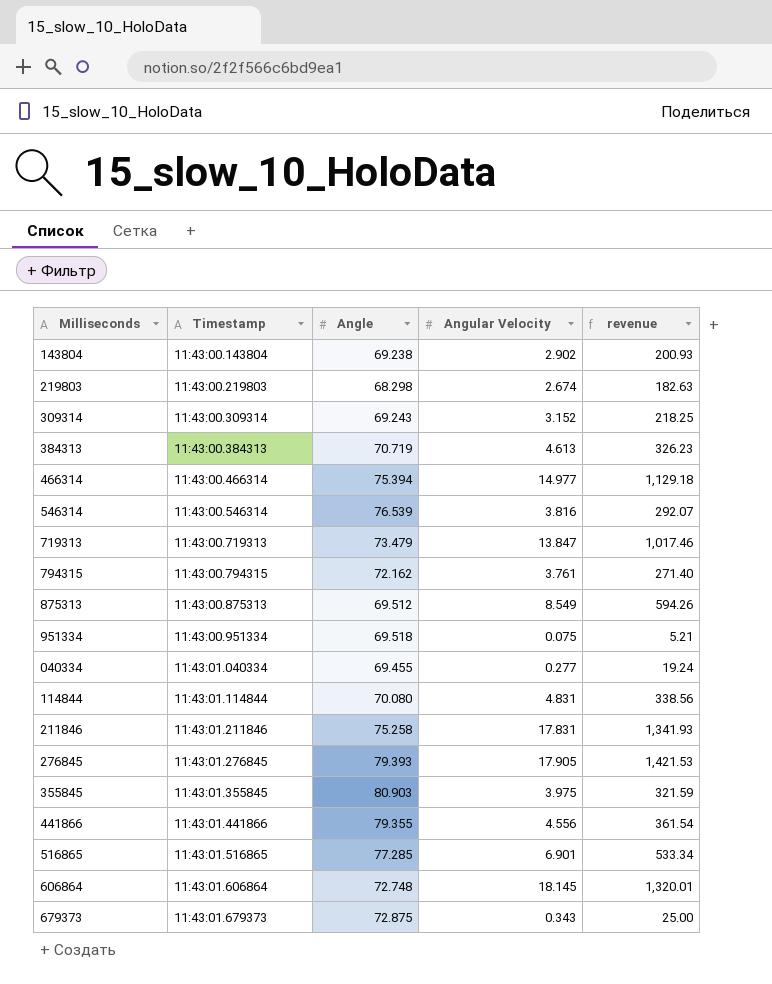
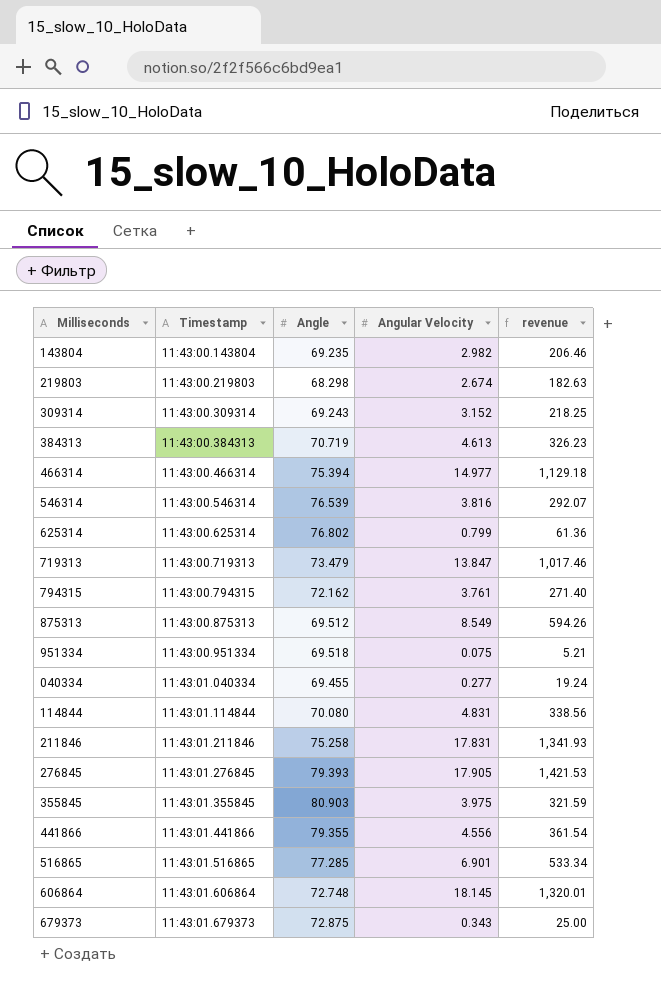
143804 | Angle: 69.238 -> 69.235
143804 | Angular Velocity: 2.902 -> 2.982
143804 | revenue: 200.93 -> 206.46
row 625314: none -> 11:43:00.625314 | 76.802 | 0.799 | 61.36

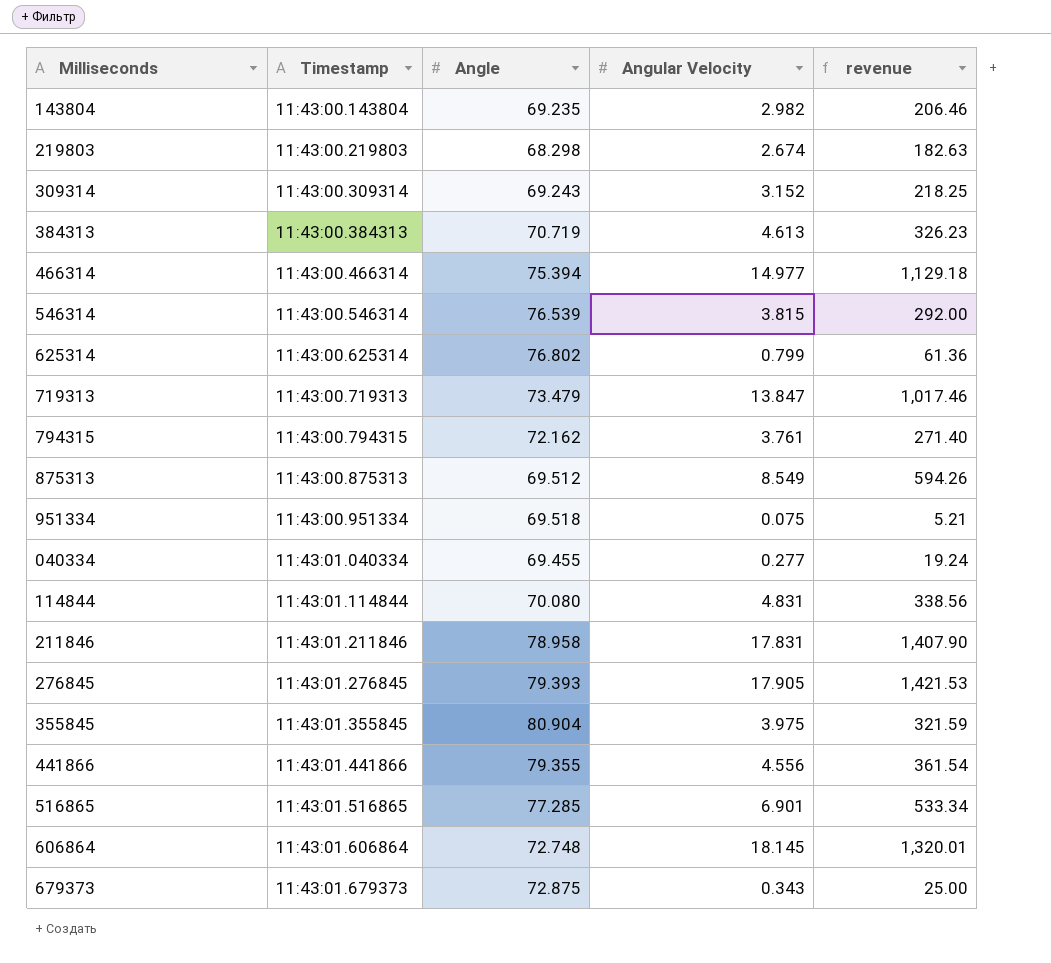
546314 | Angular Velocity: 3.816 -> 3.815
546314 | revenue: 292.07 -> 292.00
211846 | Angle: 75.258 -> 78.958
211846 | revenue: 1,341.93 -> 1,407.90
355845 | Angle: 80.903 -> 80.904

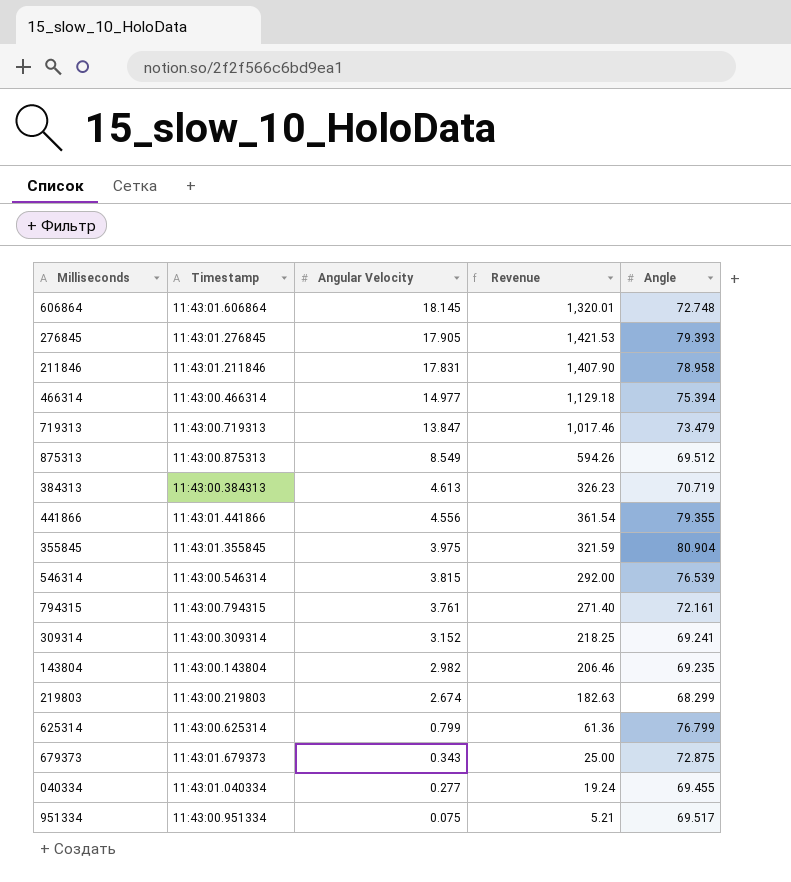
row order: Timestamp ascending -> Angular Velocity descending
column name: revenue -> Revenue
column Angle | position: 3 -> 5
row 114844: 11:43:01.114844 | 70.080 | 4.831 | 338.56 -> none
row 516865: 11:43:01.516865 | 77.285 | 6.901 | 533.34 -> none
794315 | Angle: 72.162 -> 72.161
309314 | Angle: 69.243 -> 69.241
219803 | Angle: 68.298 -> 68.299
625314 | Angle: 76.802 -> 76.799
951334 | Angle: 69.518 -> 69.517

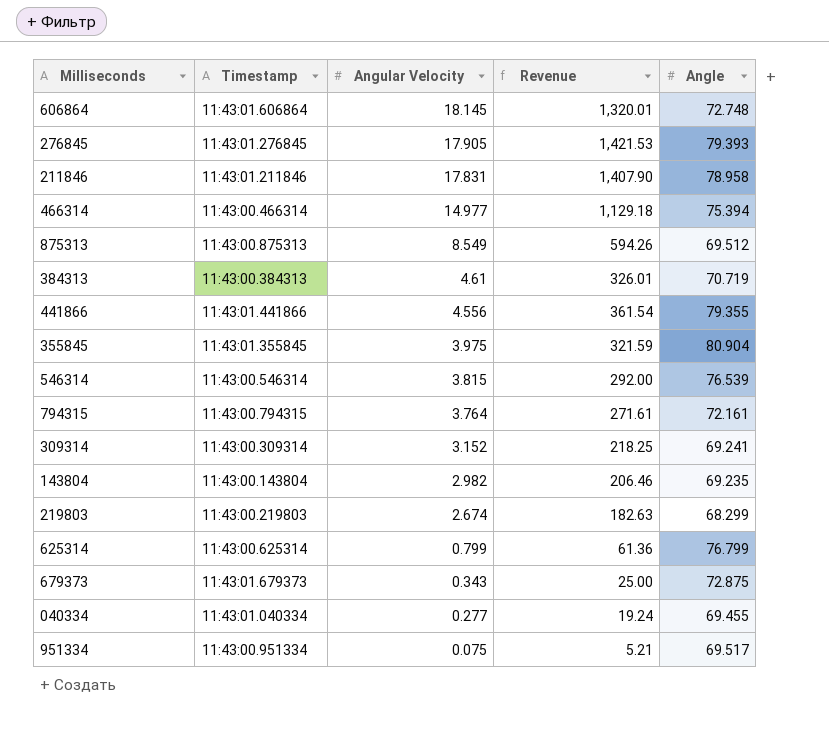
row 719313: 11:43:00.719313 | 13.847 | 1,017.46 | 73.479 -> none
384313 | Angular Velocity: 4.613 -> 4.61
384313 | Revenue: 326.23 -> 326.01
794315 | Angular Velocity: 3.761 -> 3.764
794315 | Revenue: 271.40 -> 271.61

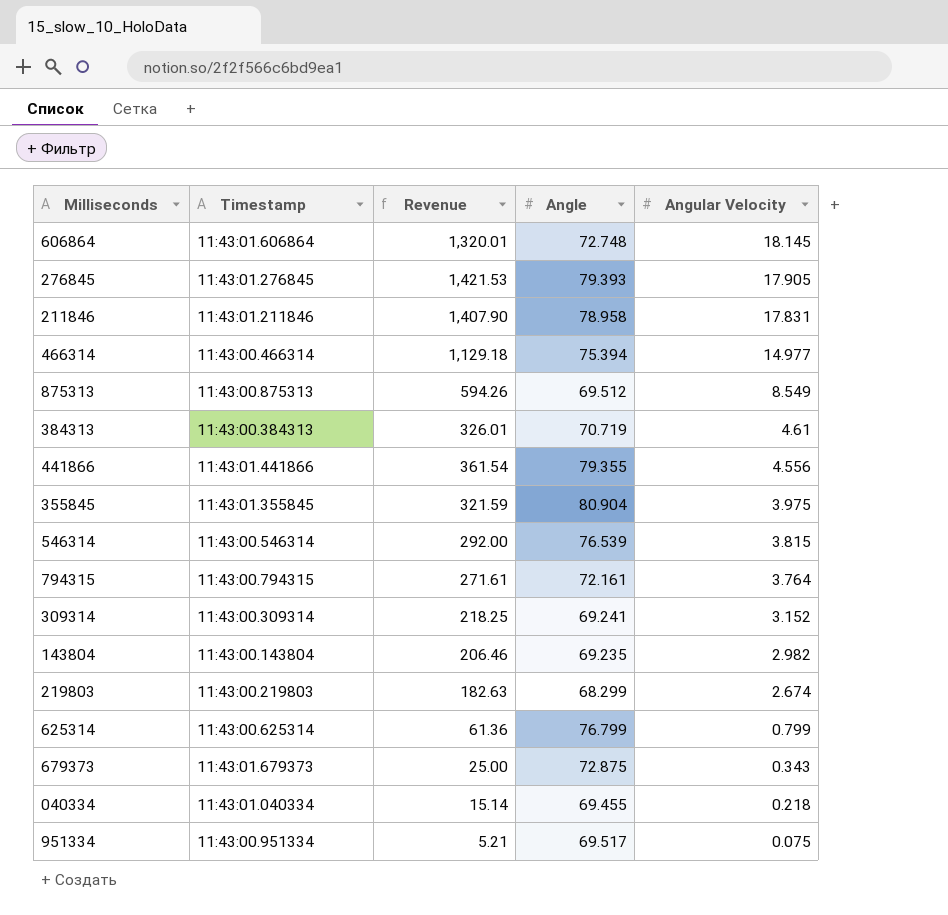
column Angular Velocity | position: 3 -> 5
040334 | Revenue: 19.24 -> 15.14
040334 | Angular Velocity: 0.277 -> 0.218

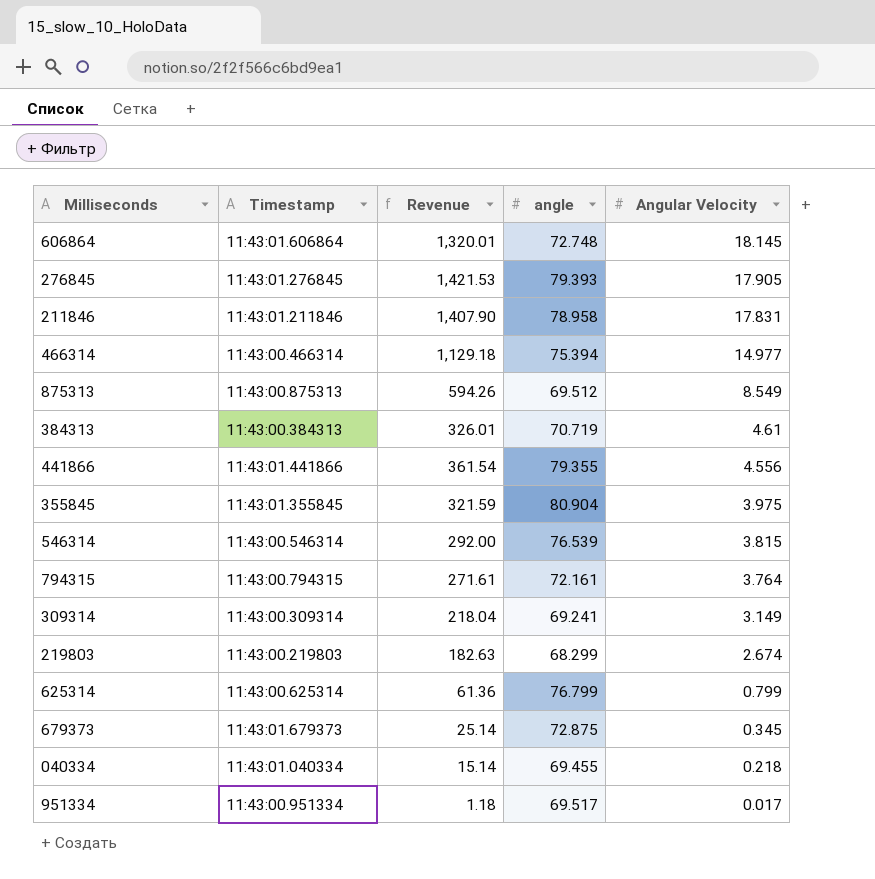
column name: Angle -> angle
row 143804: 11:43:00.143804 | 206.46 | 69.235 | 2.982 -> none
309314 | Revenue: 218.25 -> 218.04
309314 | Angular Velocity: 3.152 -> 3.149
679373 | Revenue: 25.00 -> 25.14
679373 | Angular Velocity: 0.343 -> 0.345
951334 | Revenue: 5.21 -> 1.18
951334 | Angular Velocity: 0.075 -> 0.017

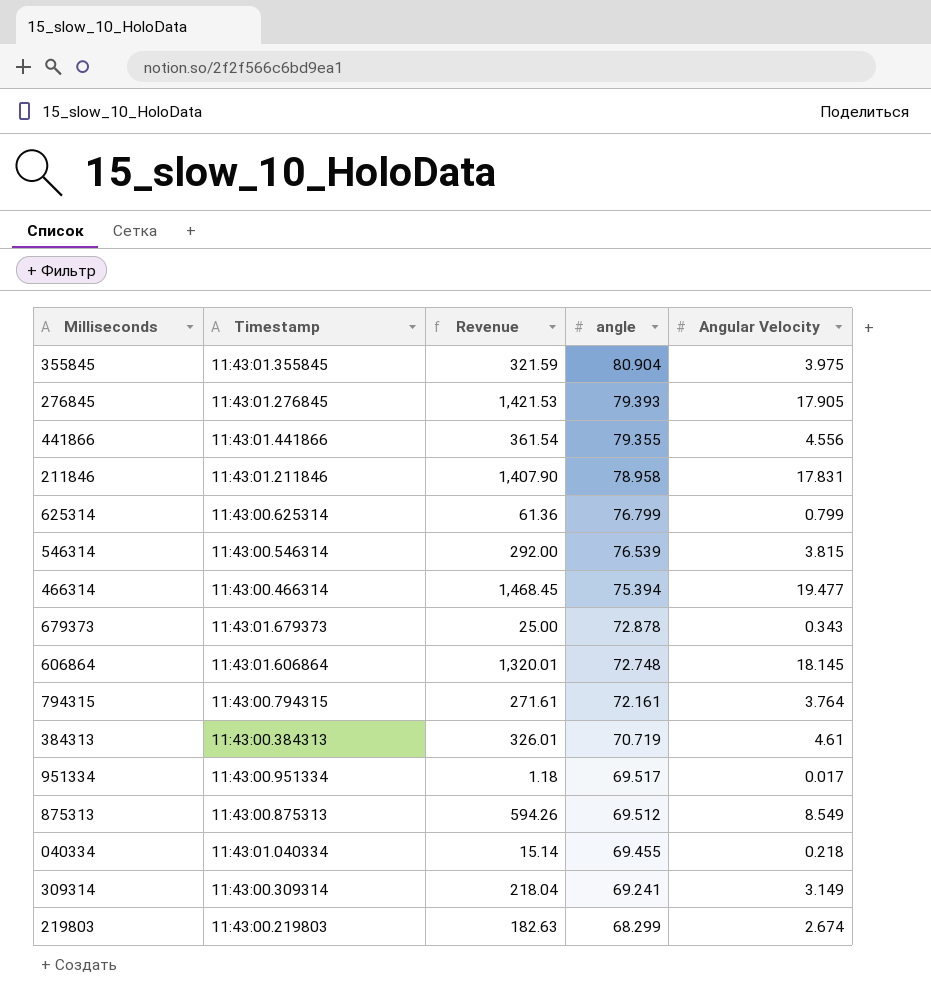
row order: Angular Velocity descending -> angle descending
466314 | Revenue: 1,129.18 -> 1,468.45
466314 | Angular Velocity: 14.977 -> 19.477
679373 | Revenue: 25.14 -> 25.00
679373 | angle: 72.875 -> 72.878
679373 | Angular Velocity: 0.345 -> 0.343

